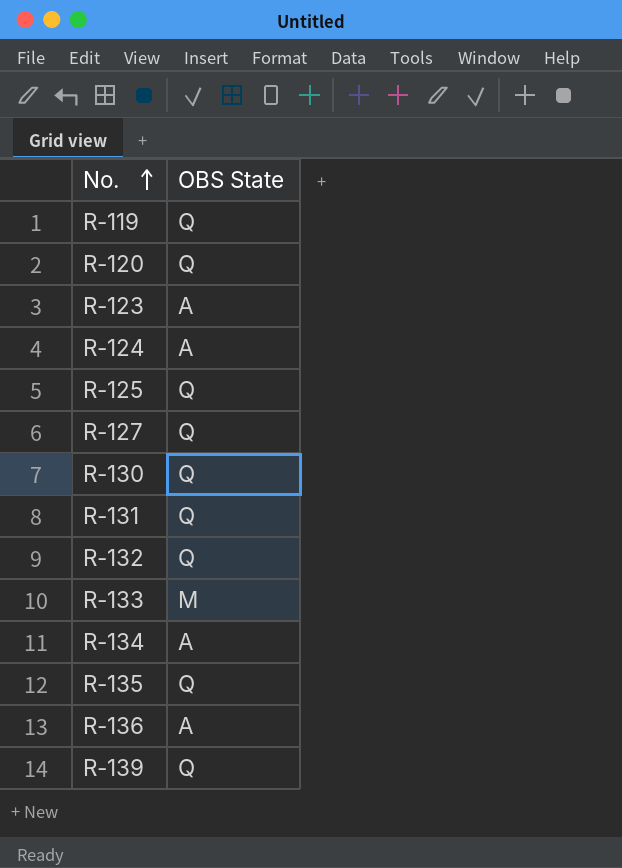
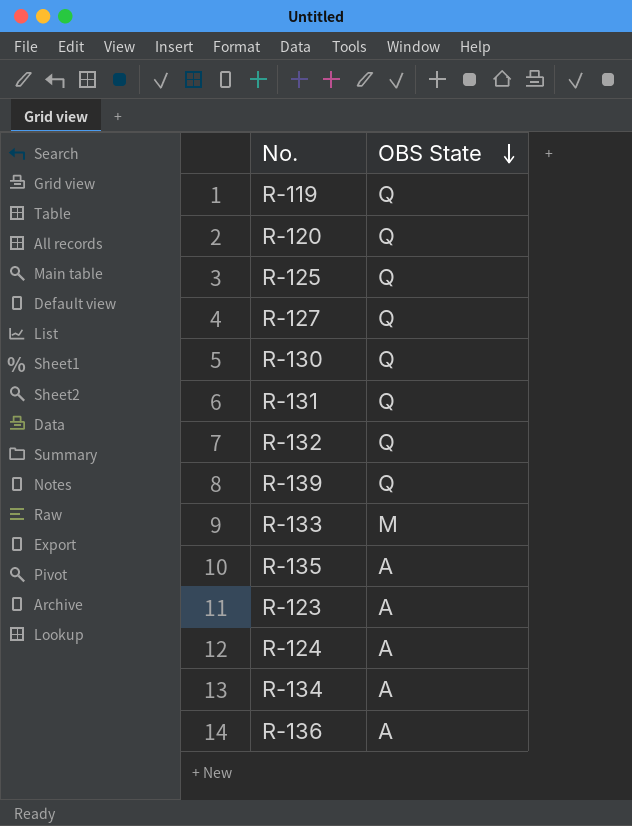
row order: No. ascending -> OBS State descending
R-135 | OBS State: Q -> A

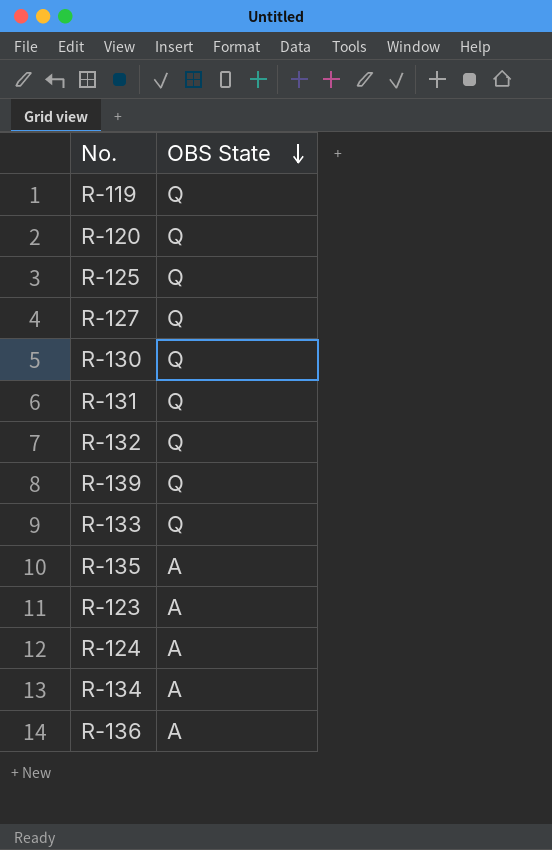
R-133 | OBS State: M -> Q

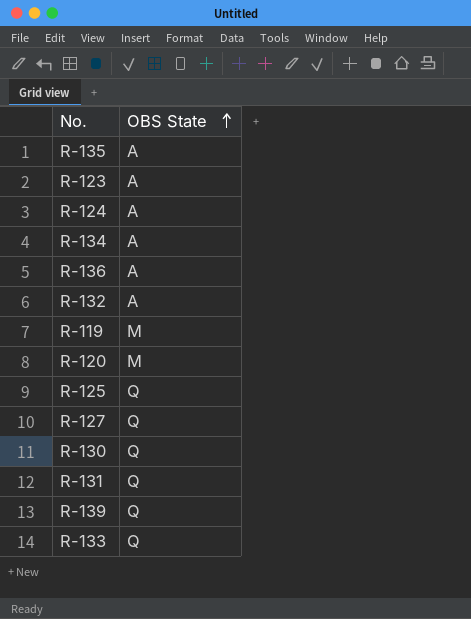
row order: OBS State descending -> OBS State ascending
R-132 | OBS State: Q -> A
R-119 | OBS State: Q -> M
R-120 | OBS State: Q -> M

